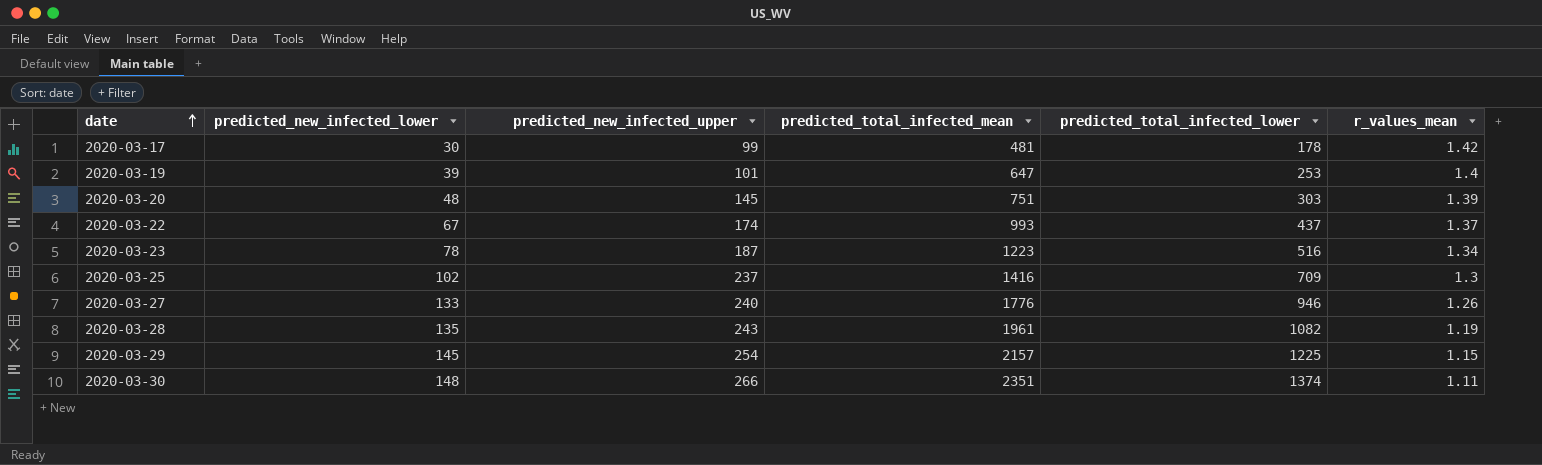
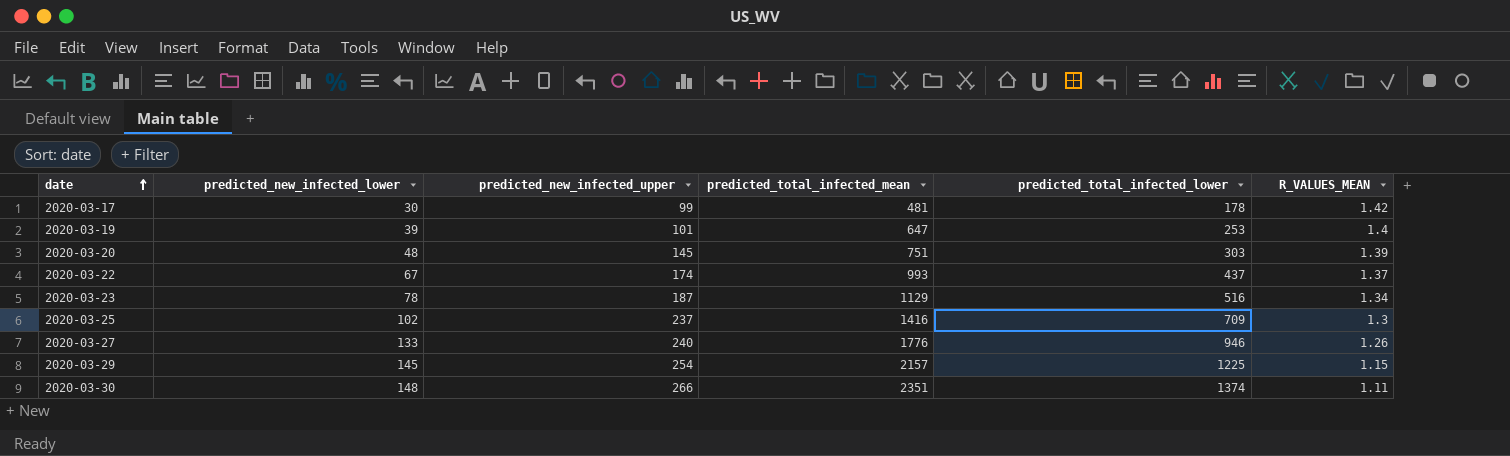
column name: r_values_mean -> R_VALUES_MEAN
row 2020-03-28: 135 | 243 | 1961 | 1082 | 1.19 -> none
2020-03-23 | predicted_total_infected_mean: 1223 -> 1129

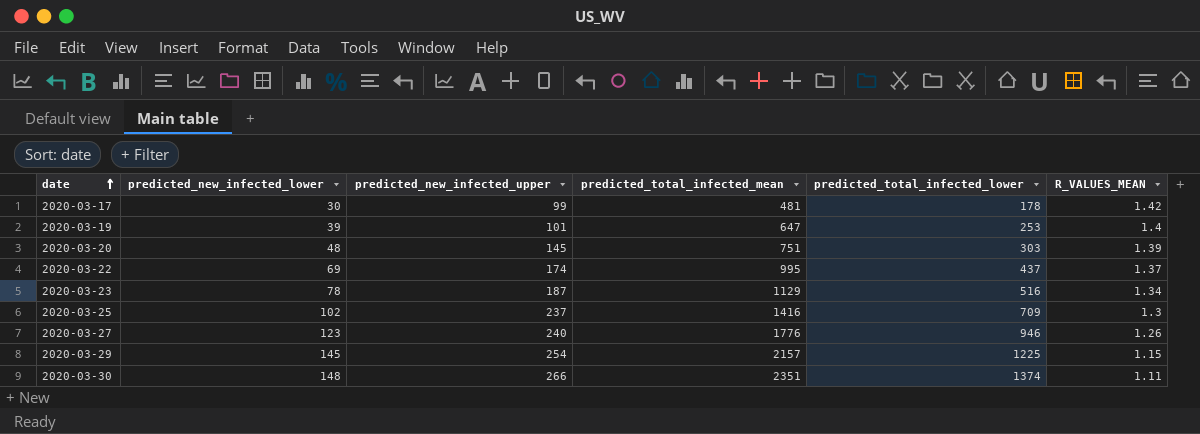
2020-03-22 | predicted_new_infected_lower: 67 -> 69
2020-03-22 | predicted_total_infected_mean: 993 -> 995
2020-03-27 | predicted_new_infected_lower: 133 -> 123

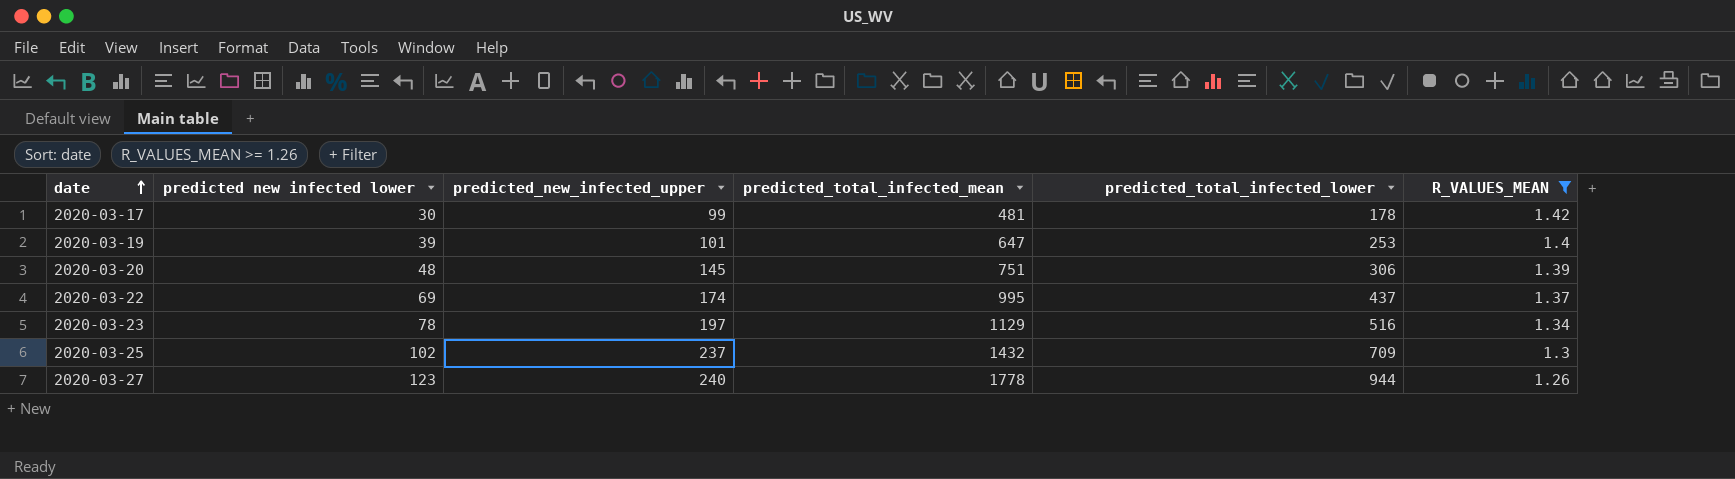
filter: none -> R_VALUES_MEAN >= 1.26
column name: predicted_new_infected_lower -> predicted new infected lower
2020-03-20 | predicted_total_infected_lower: 303 -> 306
2020-03-23 | predicted_new_infected_upper: 187 -> 197
2020-03-25 | predicted_total_infected_mean: 1416 -> 1432
2020-03-27 | predicted_total_infected_mean: 1776 -> 1778
2020-03-27 | predicted_total_infected_lower: 946 -> 944

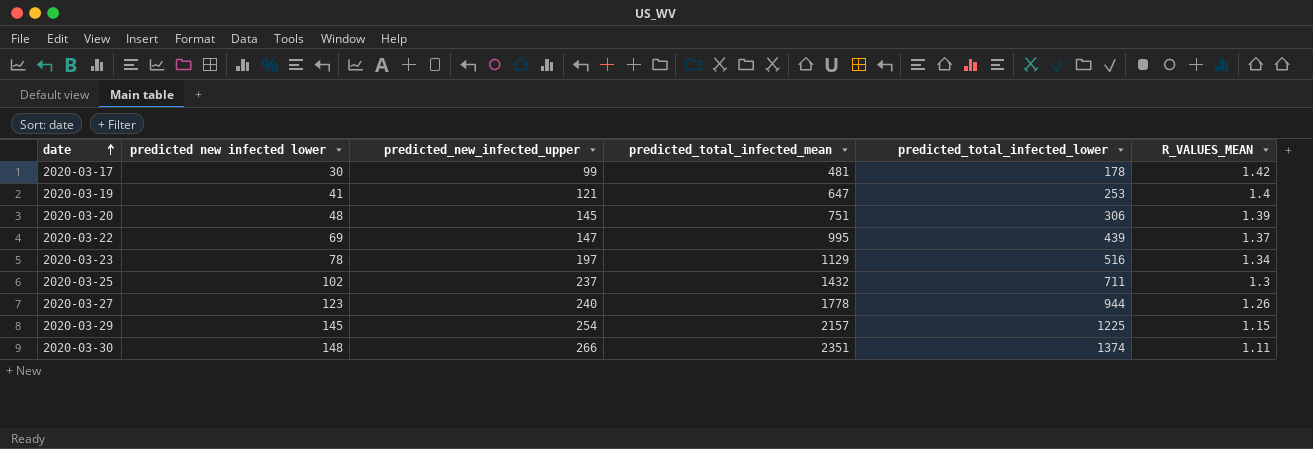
filter: R_VALUES_MEAN >= 1.26 -> none
2020-03-19 | predicted new infected lower: 39 -> 41
2020-03-19 | predicted_new_infected_upper: 101 -> 121
2020-03-22 | predicted_new_infected_upper: 174 -> 147
2020-03-22 | predicted_total_infected_lower: 437 -> 439
2020-03-25 | predicted_total_infected_lower: 709 -> 711

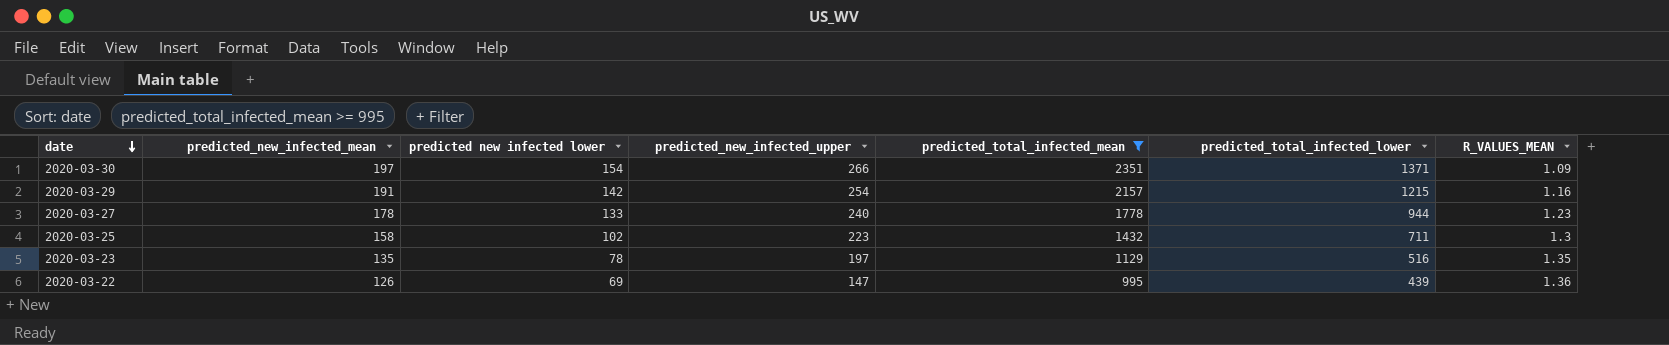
filter: none -> predicted_total_infected_mean >= 995
row order: date ascending -> date descending
column predicted_new_infected_mean | position: none -> 2
2020-03-30 | predicted new infected lower: 148 -> 154
2020-03-30 | predicted_total_infected_lower: 1374 -> 1371
2020-03-30 | R_VALUES_MEAN: 1.11 -> 1.09
2020-03-29 | predicted new infected lower: 145 -> 142
2020-03-29 | predicted_total_infected_lower: 1225 -> 1215
2020-03-29 | R_VALUES_MEAN: 1.15 -> 1.16
2020-03-27 | predicted new infected lower: 123 -> 133
2020-03-27 | R_VALUES_MEAN: 1.26 -> 1.23
2020-03-25 | predicted_new_infected_upper: 237 -> 223
2020-03-23 | R_VALUES_MEAN: 1.34 -> 1.35
2020-03-22 | R_VALUES_MEAN: 1.37 -> 1.36

